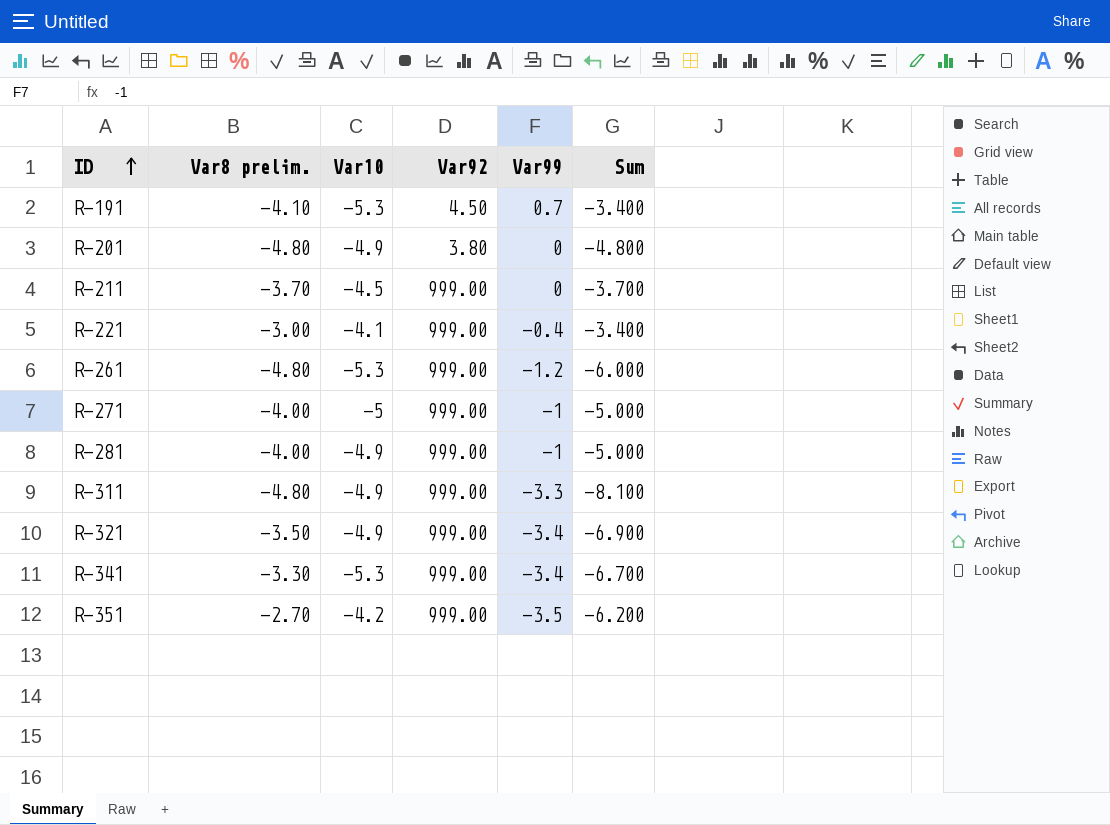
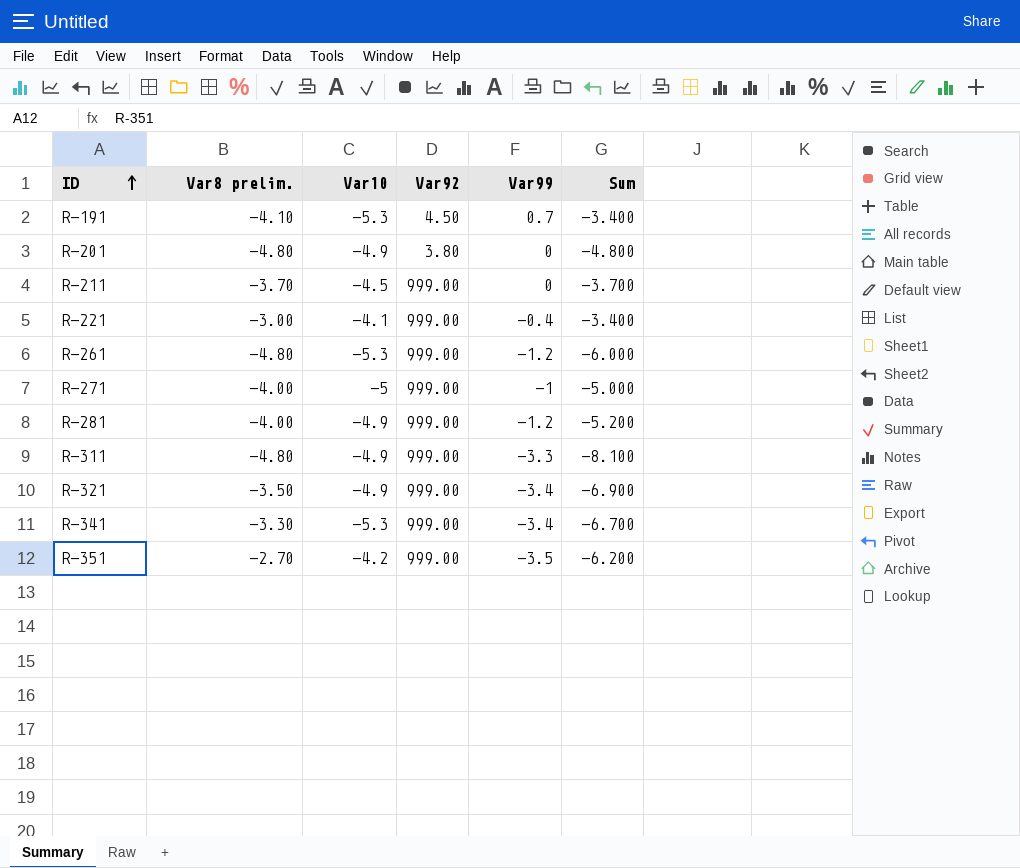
R-281 | Var99: -1 -> -1.2
R-281 | Sum: -5.000 -> -5.200

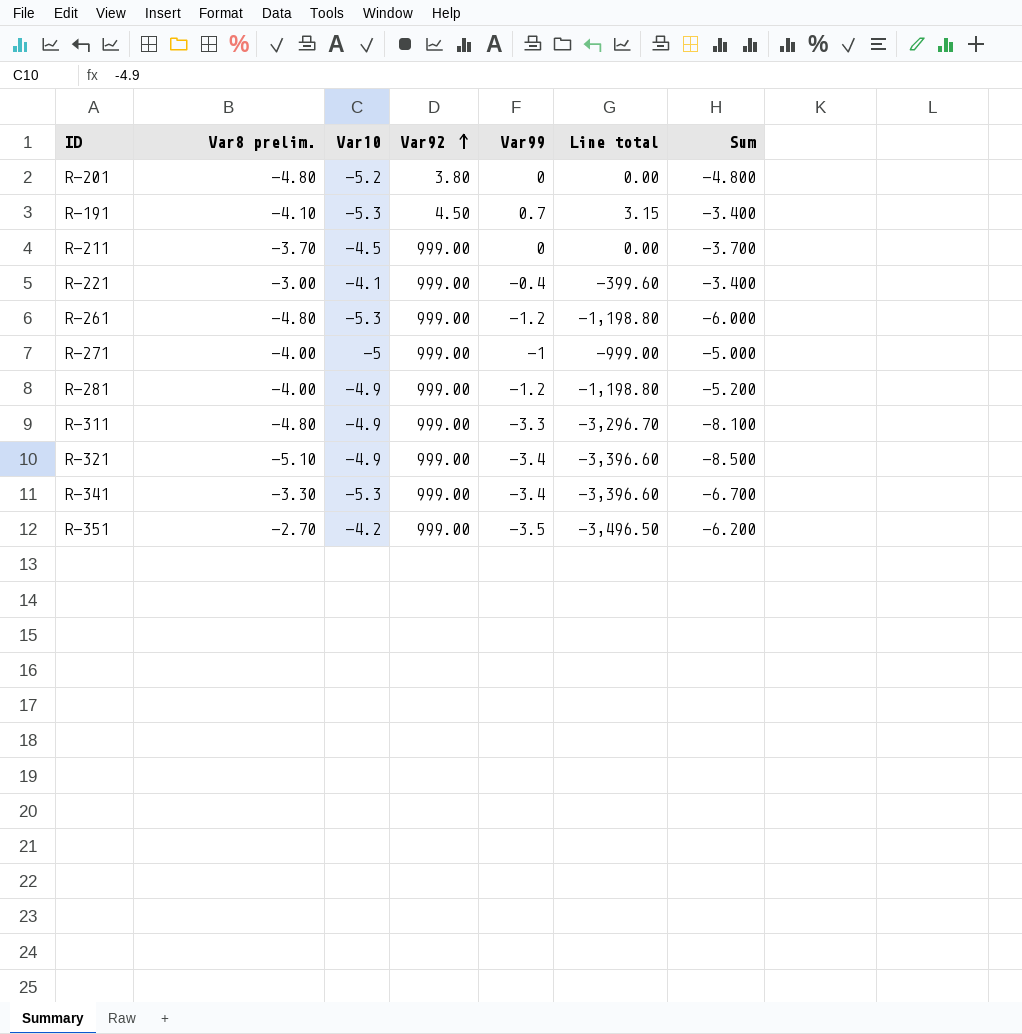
row order: ID ascending -> Var92 ascending
column Line total | formula: none -> [Var92] * [Var99]
R-201 | Var10: -4.9 -> -5.2
R-321 | Var8 prelim.: -3.50 -> -5.10
R-321 | Sum: -6.900 -> -8.500

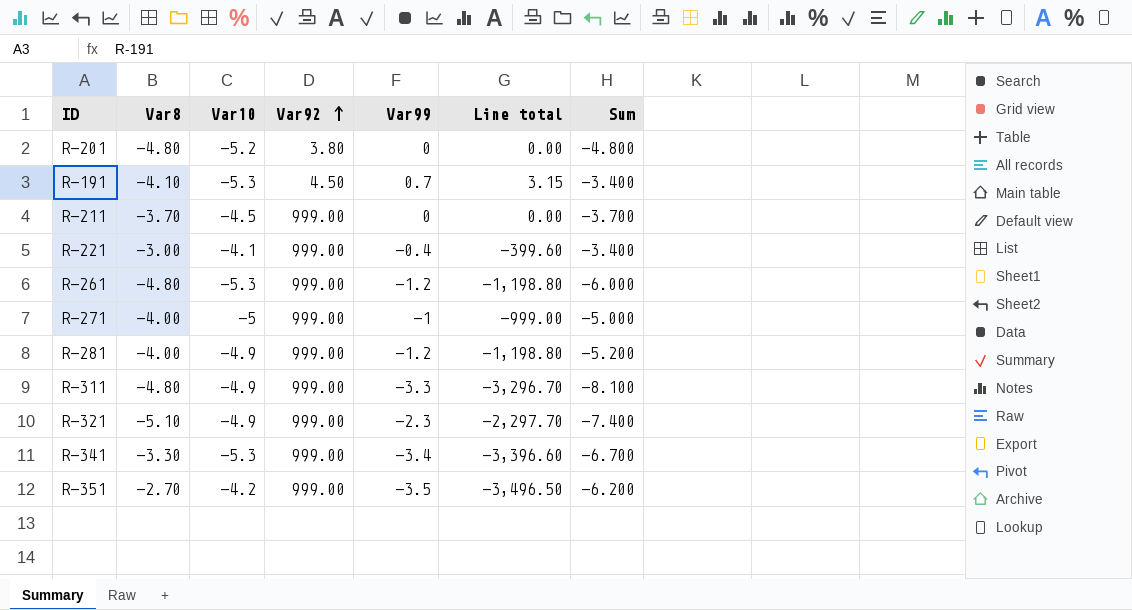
column name: Var8 prelim. -> Var8
R-321 | Var99: -3.4 -> -2.3
R-321 | Line total: -3,396.60 -> -2,297.70
R-321 | Sum: -8.500 -> -7.400

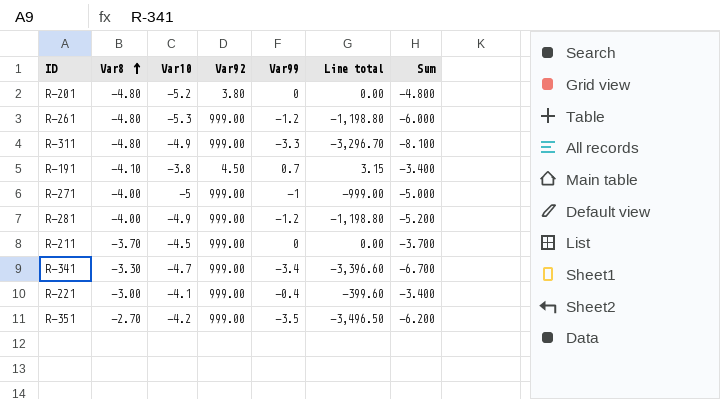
row order: Var92 ascending -> Var8 ascending
row R-321: -5.10 | -4.9 | 999.00 | -2.3 | -2,297.70 | -7.400 -> none
R-191 | Var10: -5.3 -> -3.8
R-341 | Var10: -5.3 -> -4.7

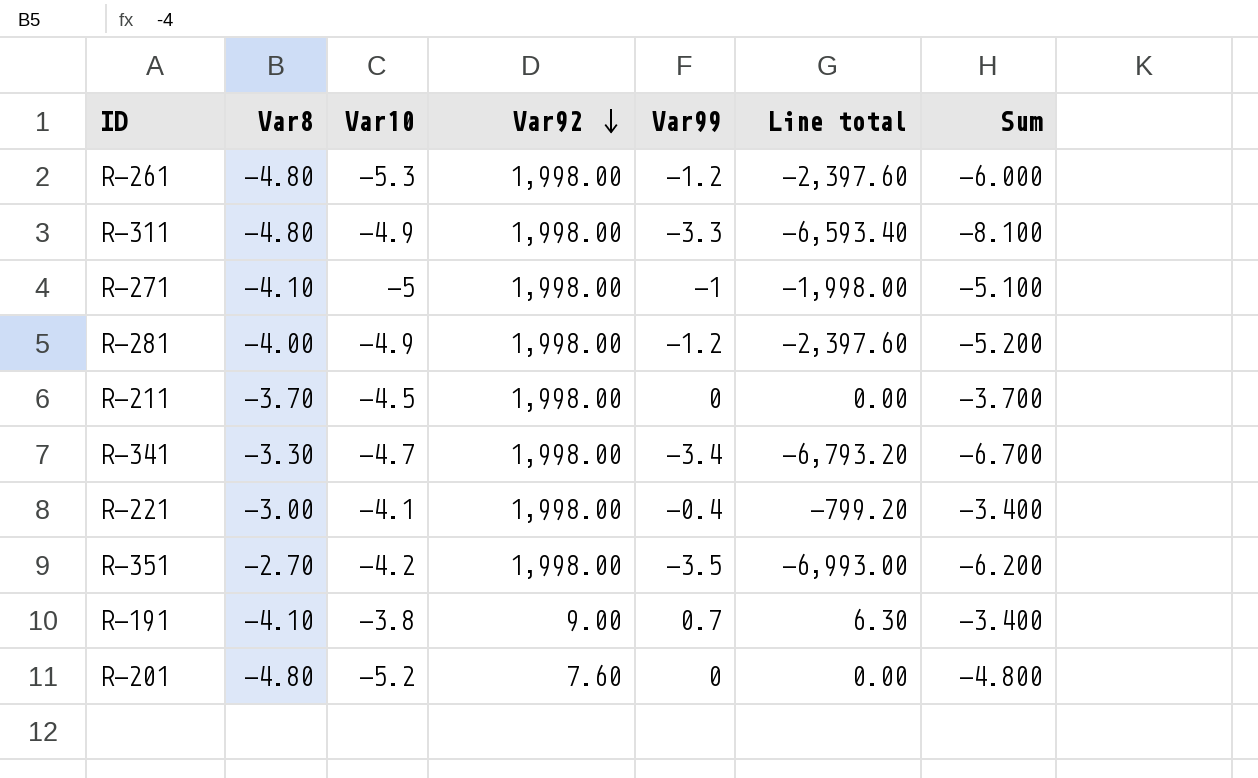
row order: Var8 ascending -> Var92 descending
R-261 | Var92: 999.00 -> 1,998.00
R-261 | Line total: -1,198.80 -> -2,397.60
R-311 | Var92: 999.00 -> 1,998.00
R-311 | Line total: -3,296.70 -> -6,593.40
R-271 | Var8: -4.00 -> -4.10
R-271 | Var92: 999.00 -> 1,998.00
R-271 | Line total: -999.00 -> -1,998.00
R-271 | Sum: -5.000 -> -5.100
R-281 | Var92: 999.00 -> 1,998.00
R-281 | Line total: -1,198.80 -> -2,397.60
R-211 | Var92: 999.00 -> 1,998.00
R-341 | Var92: 999.00 -> 1,998.00
R-341 | Line total: -3,396.60 -> -6,793.20
R-221 | Var92: 999.00 -> 1,998.00
R-221 | Line total: -399.60 -> -799.20
R-351 | Var92: 999.00 -> 1,998.00
R-351 | Line total: -3,496.50 -> -6,993.00
R-191 | Var92: 4.50 -> 9.00
R-191 | Line total: 3.15 -> 6.30
R-201 | Var92: 3.80 -> 7.60

